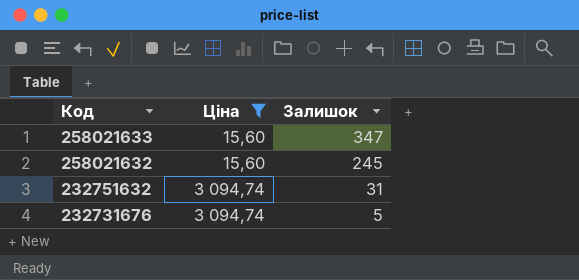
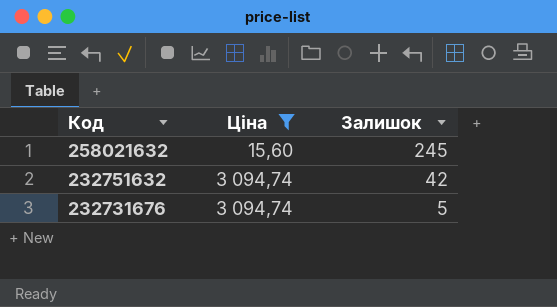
row 258021633: 15,60 | 347 -> none
232751632 | Залишок: 31 -> 42

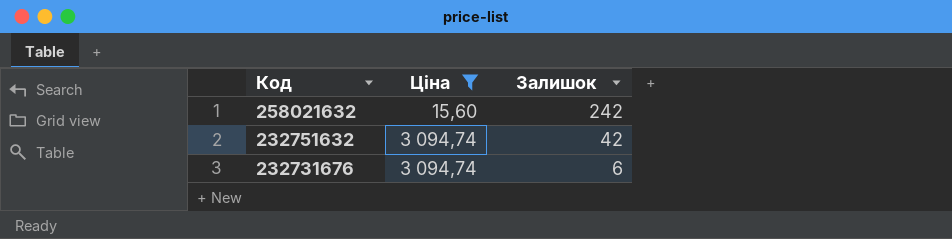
258021632 | Залишок: 245 -> 242
232731676 | Залишок: 5 -> 6

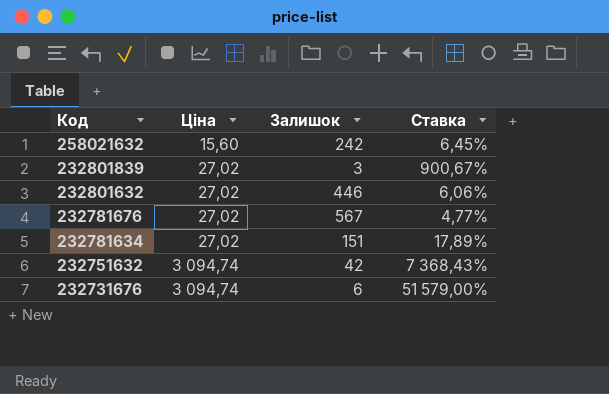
filter: Ціна != 27,02 -> none
column Ставка | formula: none -> [Ціна] / [Залишок]

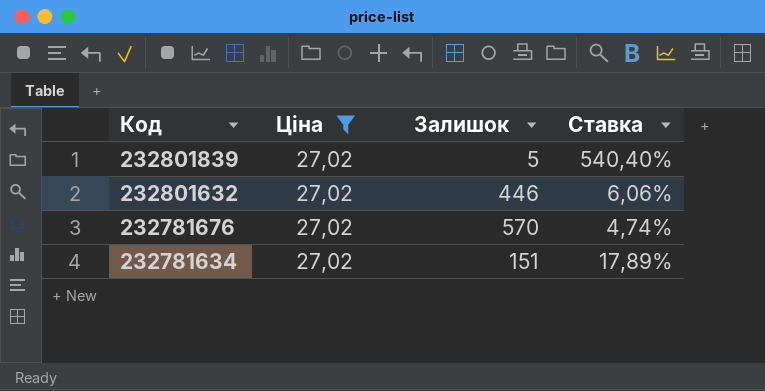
filter: none -> Ціна = 27,02
232801839 | Залишок: 3 -> 5
232801839 | Ставка: 900,67% -> 540,40%
232781676 | Залишок: 567 -> 570
232781676 | Ставка: 4,77% -> 4,74%

